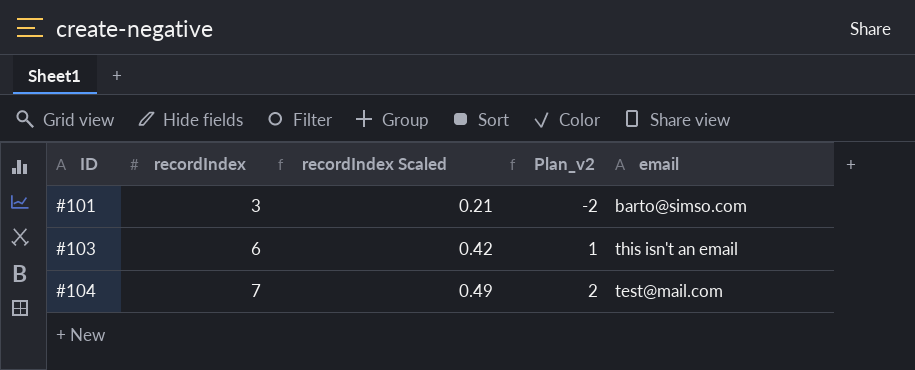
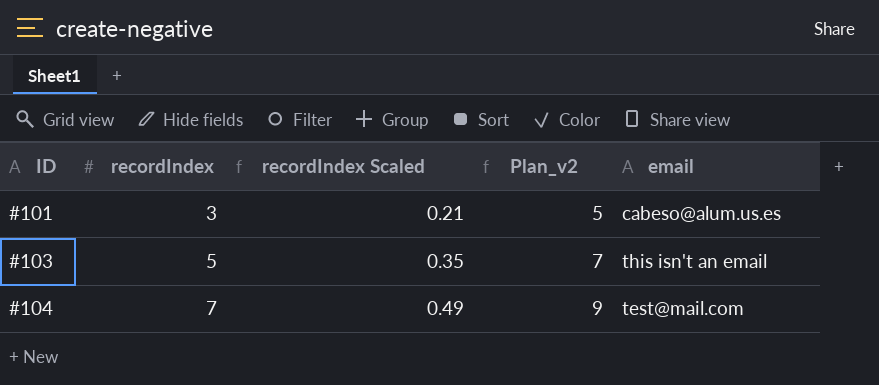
column Plan_v2 | formula: [recordIndex] - 5 -> [recordIndex] + 2
#101 | email: barto@simso.com -> cabeso@alum.us.es
#103 | recordIndex: 6 -> 5
#103 | recordIndex Scaled: 0.42 -> 0.35

